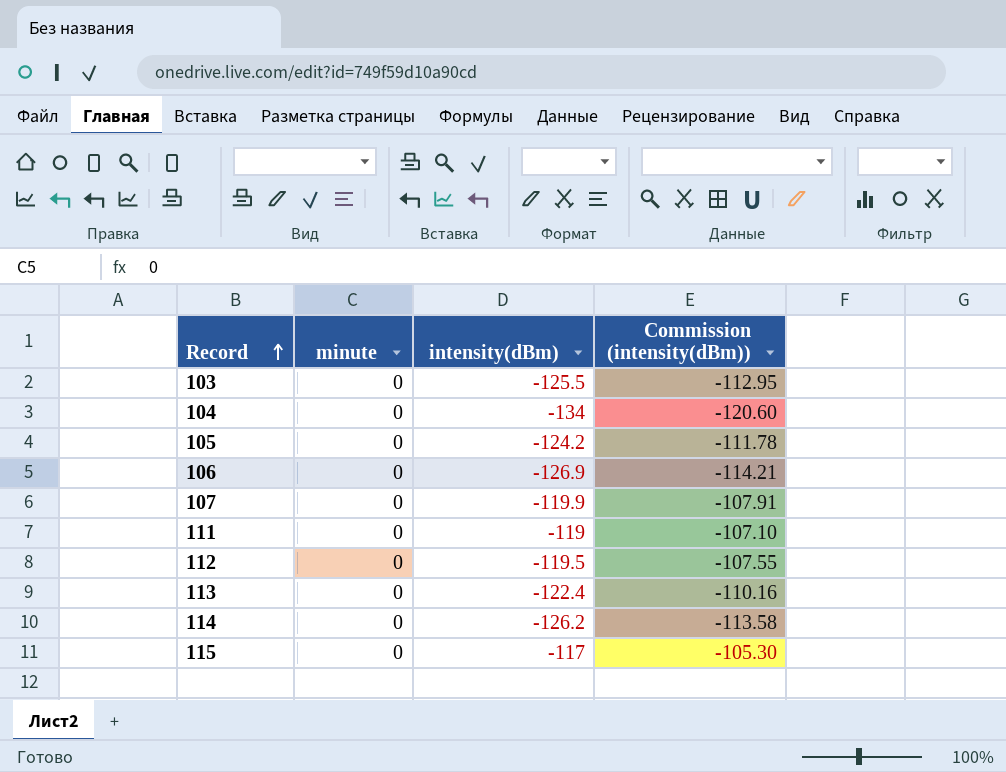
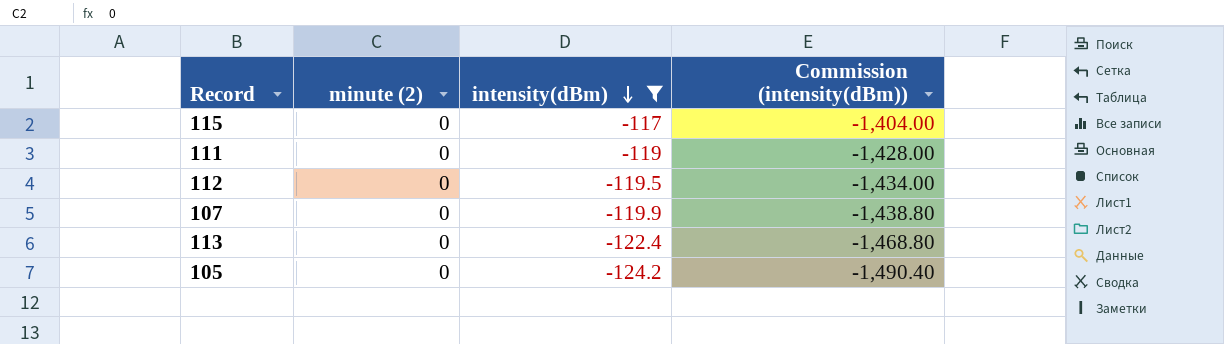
filter: none -> intensity(dBm) >= -124.2
row order: Record ascending -> intensity(dBm) descending
column name: minute -> minute (2)
column Commission (intensity(dBm)) | formula: [intensity(dBm)] * 0.9 -> [intensity(dBm)] * 12

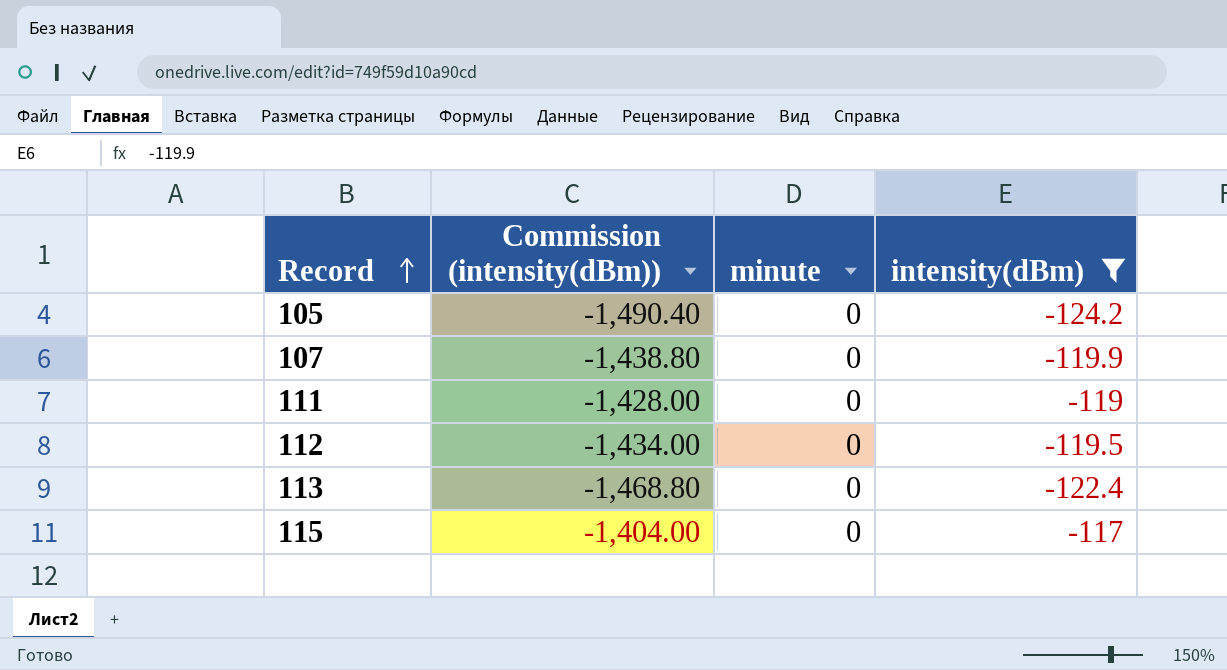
row order: intensity(dBm) descending -> Record ascending
column Commission (intensity(dBm)) | position: 4 -> 2
column name: minute (2) -> minute

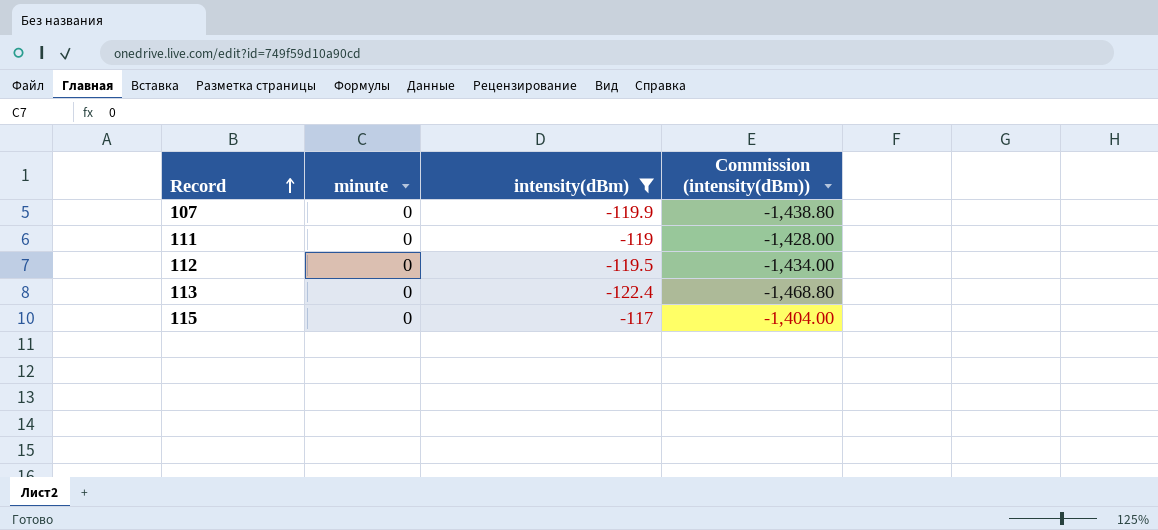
column Commission (intensity(dBm)) | position: 2 -> 4
row 105: -1,490.40 | 0 | -124.2 -> none

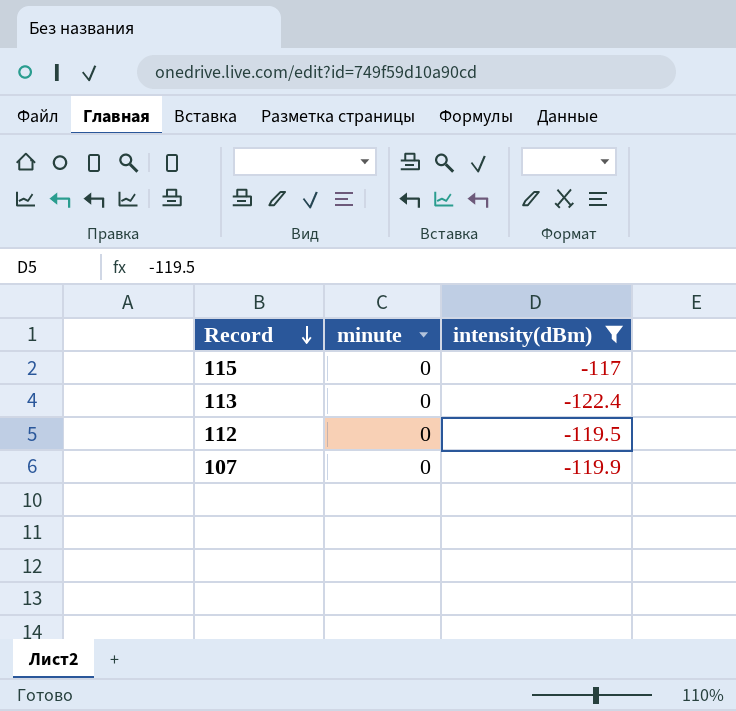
row order: Record ascending -> Record descending
column Commission (intensity(dBm)) | formula: [intensity(dBm)] * 12 -> none
row 111: 0 | -119 | -1,428.00 -> none

